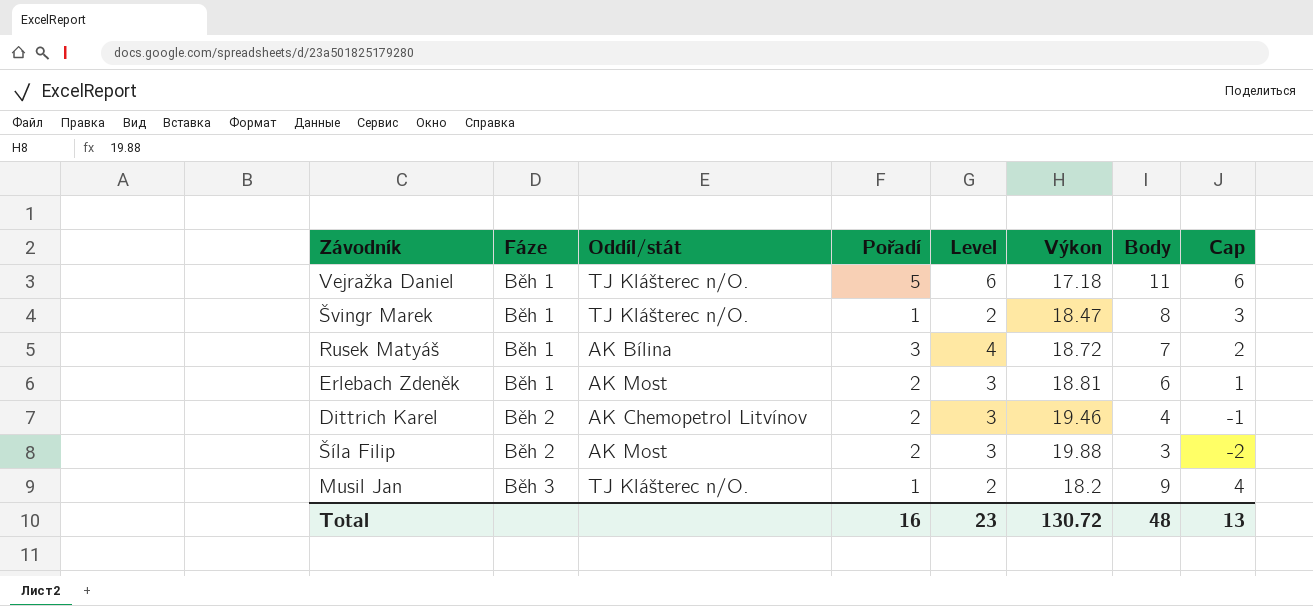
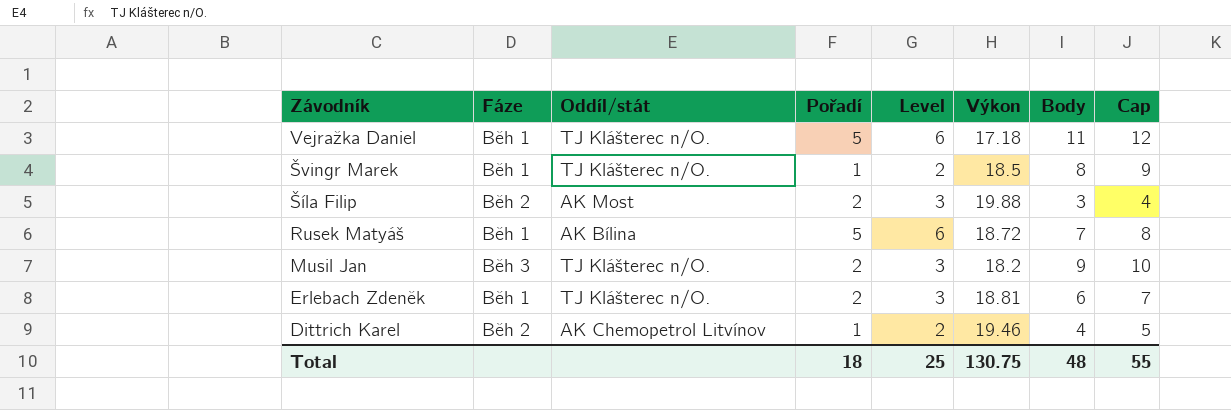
row order: Fáze ascending -> Závodník descending
column Cap | formula: [Body] - 5 -> [Body] + 1
Švingr Marek | Výkon: 18.47 -> 18.5
Rusek Matyáš | Pořadí: 3 -> 5
Rusek Matyáš | Level: 4 -> 6
Musil Jan | Pořadí: 1 -> 2
Musil Jan | Level: 2 -> 3
Erlebach Zdeněk | Oddíl/stát: AK Most -> TJ Klášterec n/O.
Dittrich Karel | Pořadí: 2 -> 1
Dittrich Karel | Level: 3 -> 2
Total | Pořadí: 16 -> 18
Total | Level: 23 -> 25
Total | Výkon: 130.72 -> 130.75
Total | Cap: 13 -> 55

